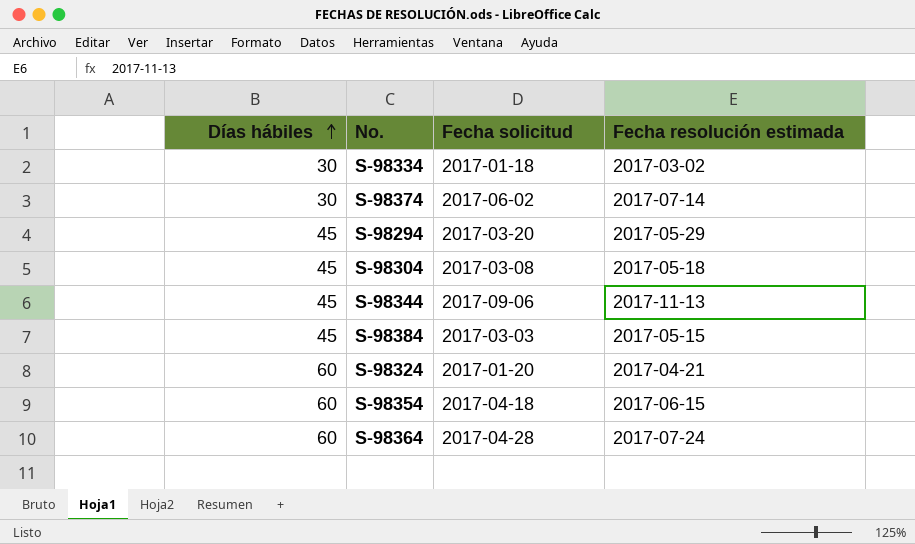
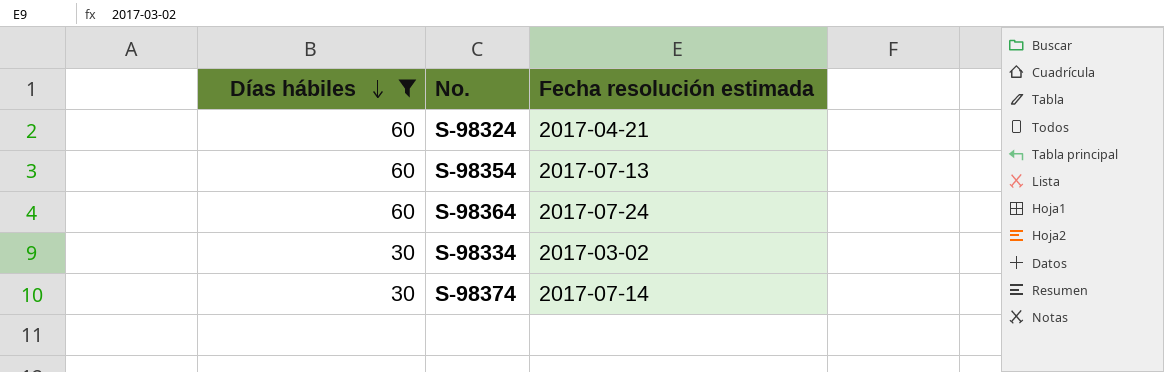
filter: none -> Días hábiles != 45
row order: Días hábiles ascending -> Días hábiles descending
column Fecha solicitud | position: 3 -> none
S-98354 | Fecha resolución estimada: 2017-06-15 -> 2017-07-13

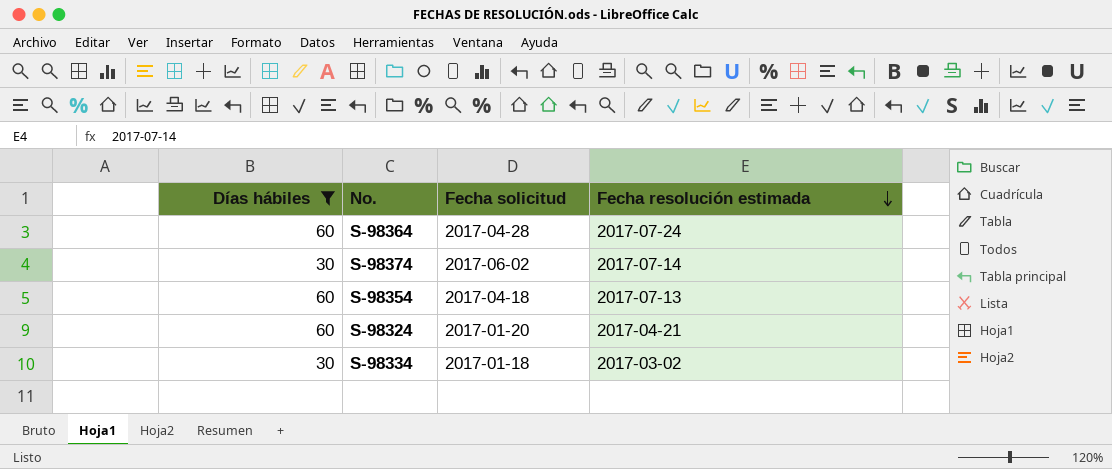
row order: Días hábiles descending -> Fecha resolución estimada descending
column Fecha solicitud | position: none -> 3

